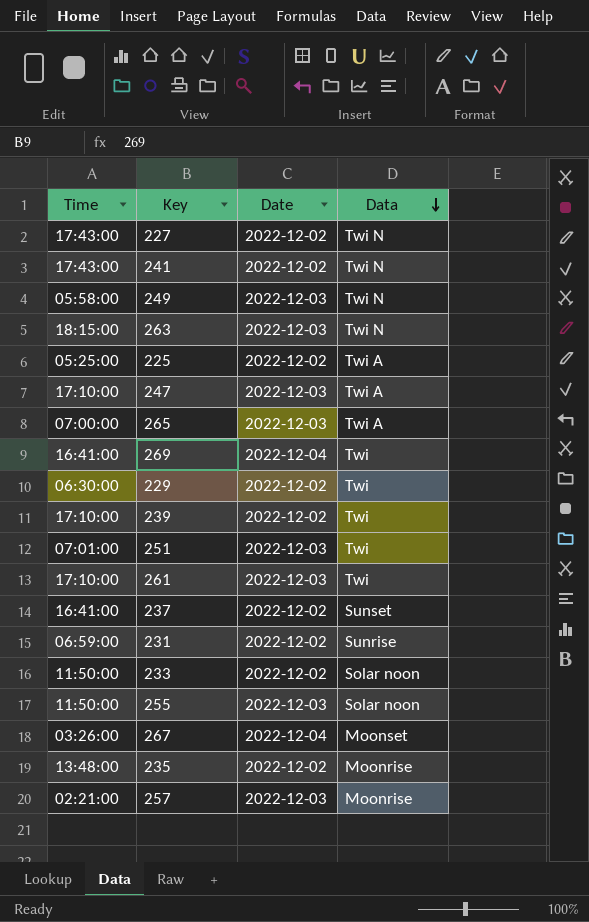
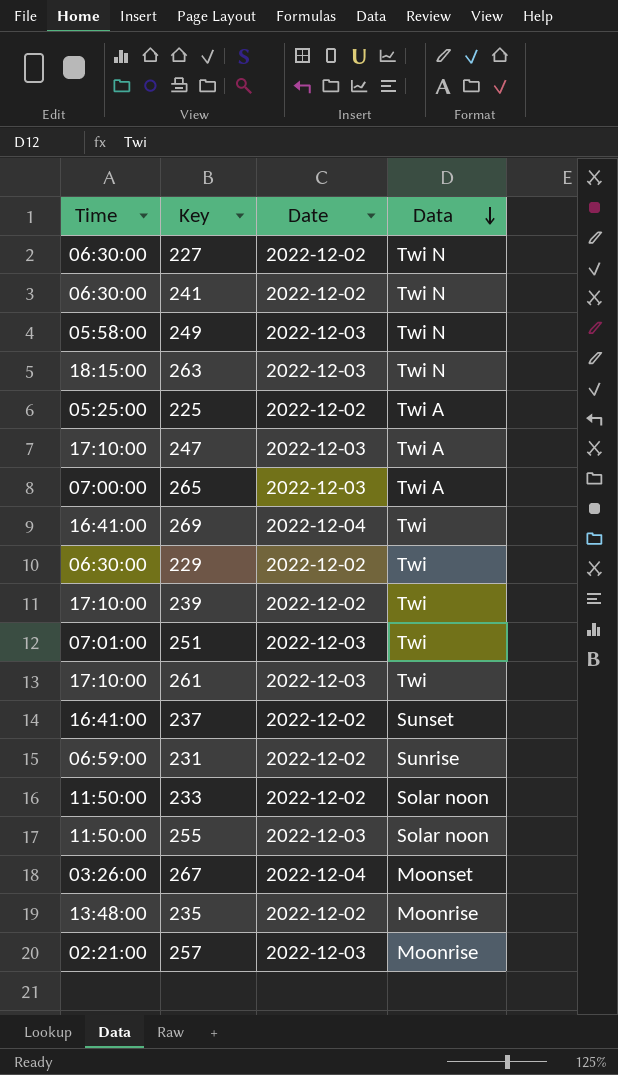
227 | Time: 17:43:00 -> 06:30:00
241 | Time: 17:43:00 -> 06:30:00

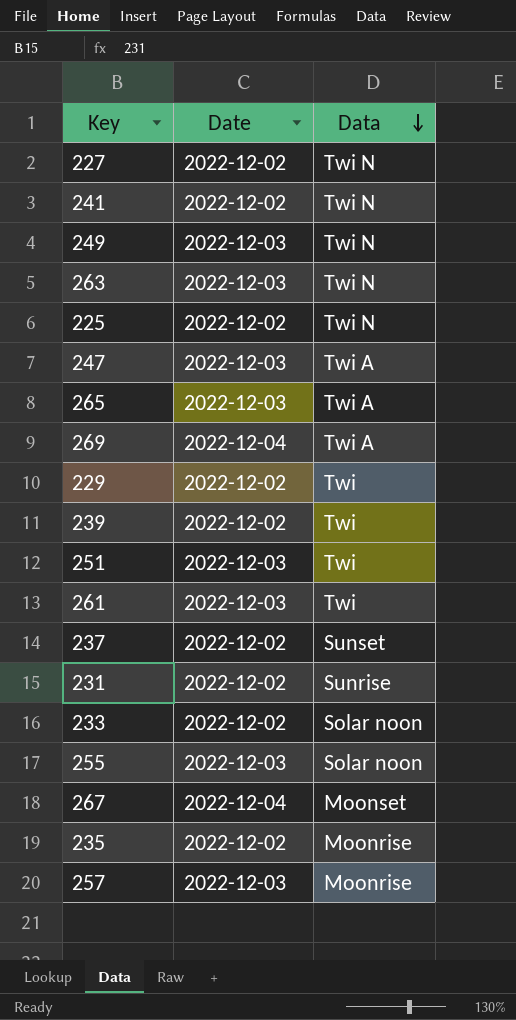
column Time | position: 1 -> none
225 | Data: Twi A -> Twi N
269 | Data: Twi -> Twi A

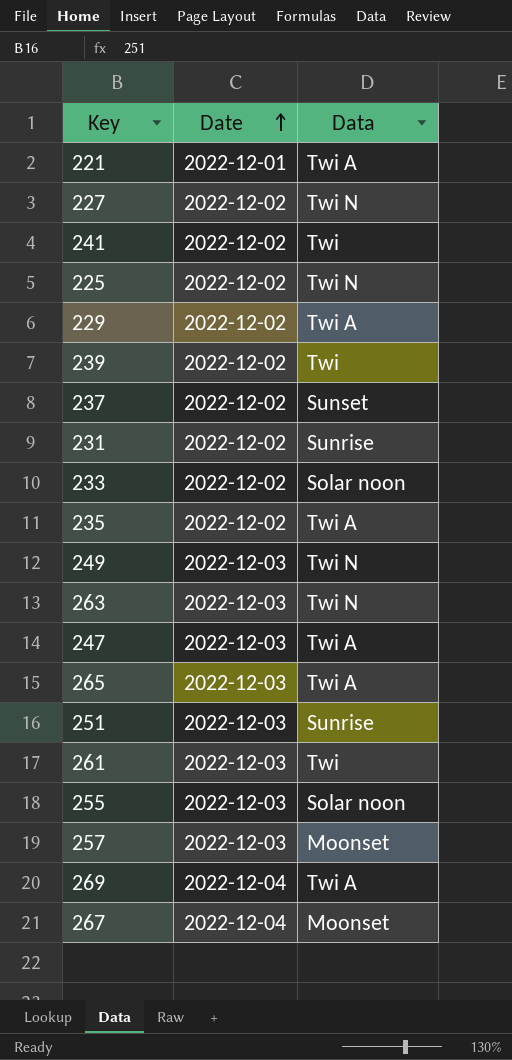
row order: Data descending -> Date ascending
row 221: none -> 2022-12-01 | Twi A
241 | Data: Twi N -> Twi
229 | Data: Twi -> Twi A
235 | Data: Moonrise -> Twi A
251 | Data: Twi -> Sunrise
257 | Data: Moonrise -> Moonset

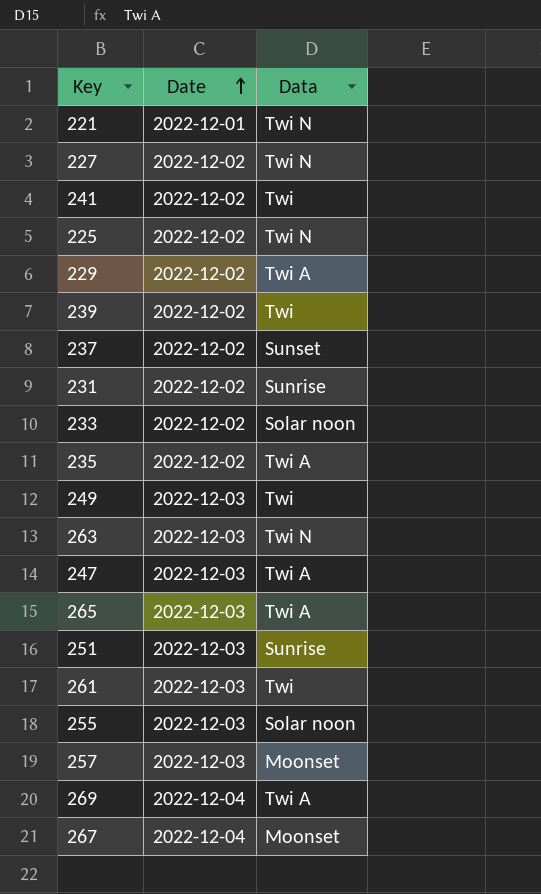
221 | Data: Twi A -> Twi N
249 | Data: Twi N -> Twi

